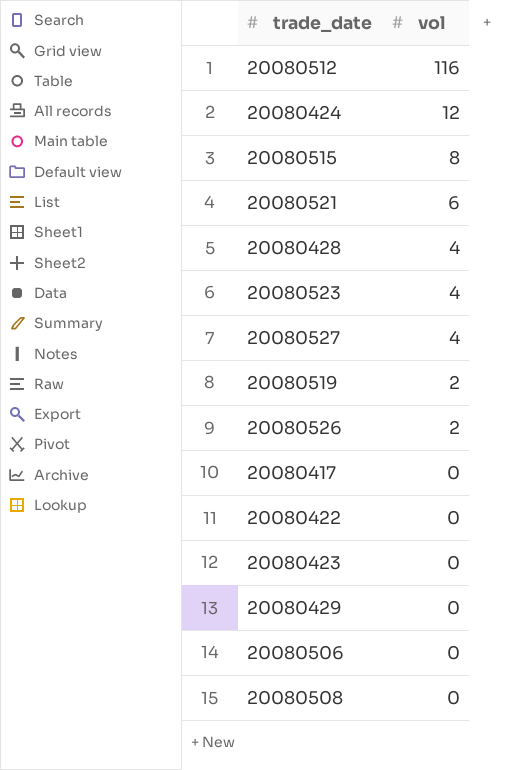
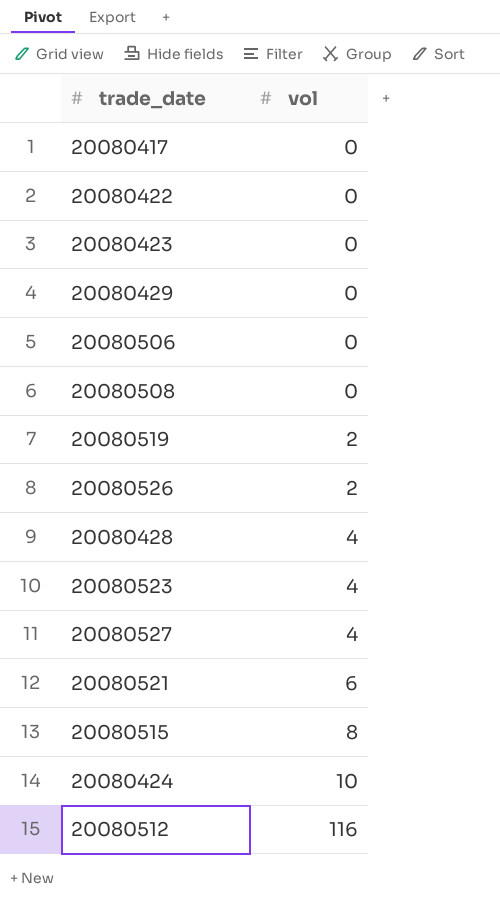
row order: vol descending -> vol ascending
20080424 | vol: 12 -> 10

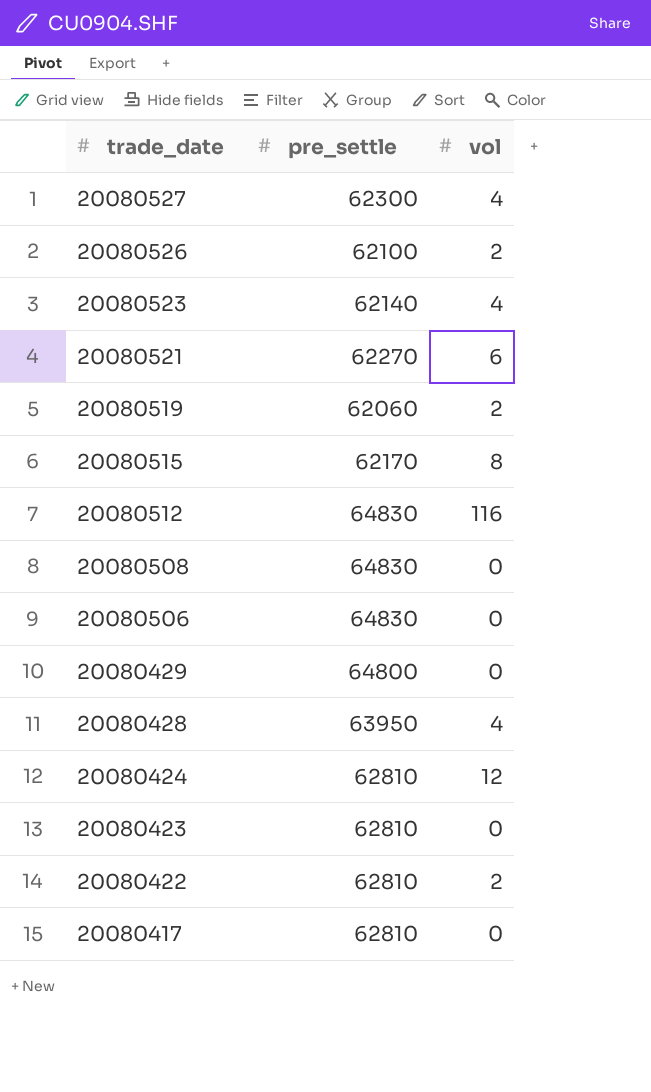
row order: vol ascending -> trade_date descending
column pre_settle | position: none -> 2
20080424 | vol: 10 -> 12
20080422 | vol: 0 -> 2

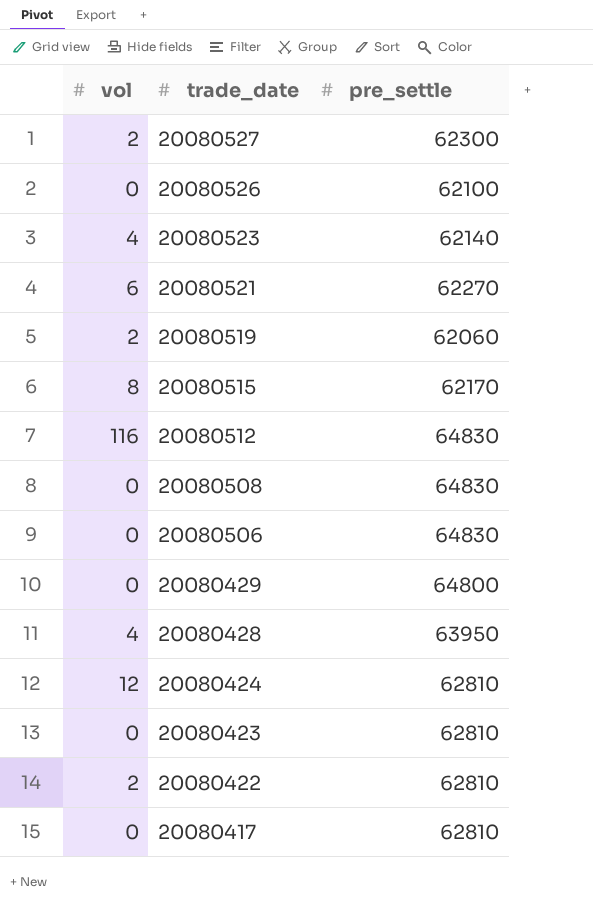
column vol | position: 3 -> 1
20080527 | vol: 4 -> 2
20080526 | vol: 2 -> 0

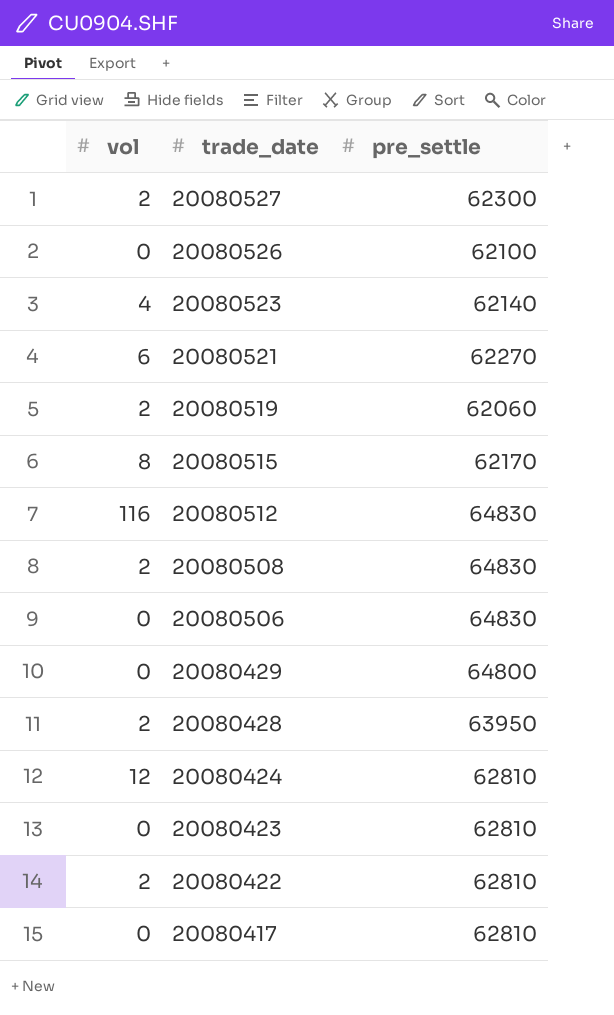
20080508 | vol: 0 -> 2
20080428 | vol: 4 -> 2

